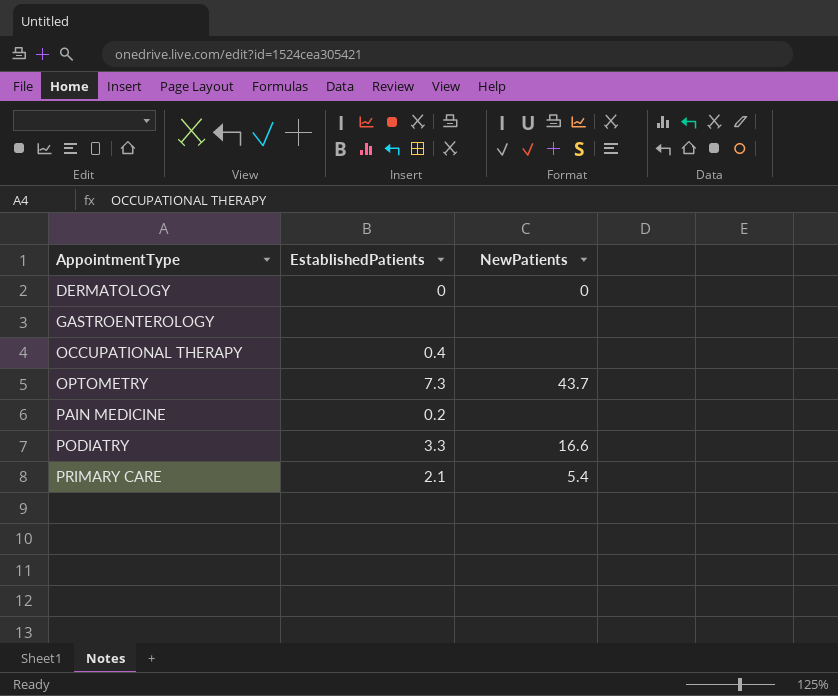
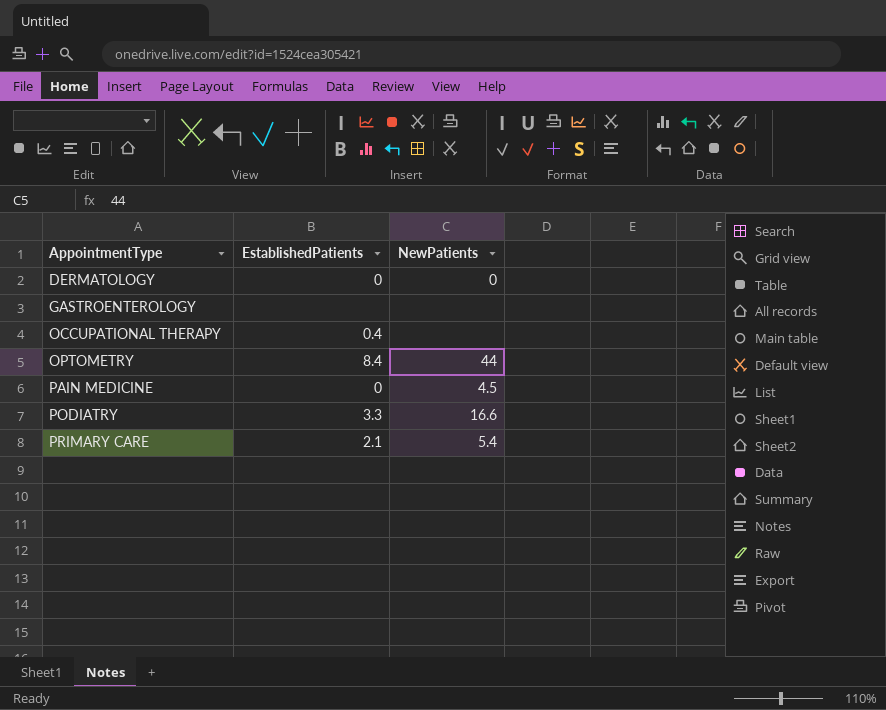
OPTOMETRY | EstablishedPatients: 7.3 -> 8.4
OPTOMETRY | NewPatients: 43.7 -> 44
PAIN MEDICINE | EstablishedPatients: 0.2 -> 0
PAIN MEDICINE | NewPatients: none -> 4.5

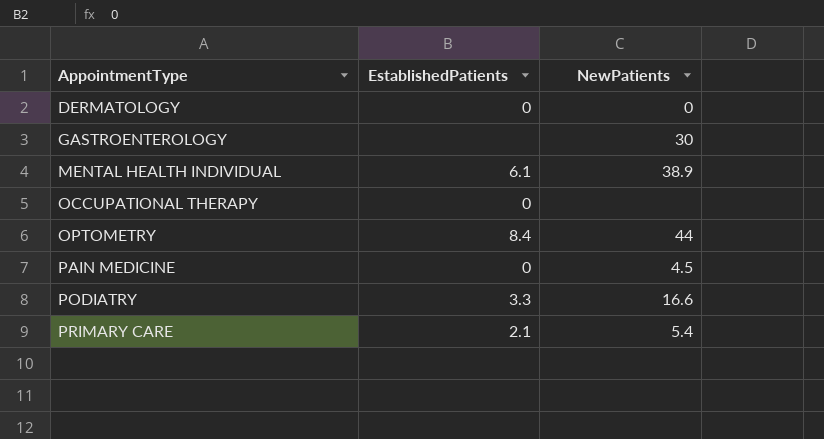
GASTROENTEROLOGY | NewPatients: none -> 30
row MENTAL HEALTH INDIVIDUAL: none -> 6.1 | 38.9
OCCUPATIONAL THERAPY | EstablishedPatients: 0.4 -> 0

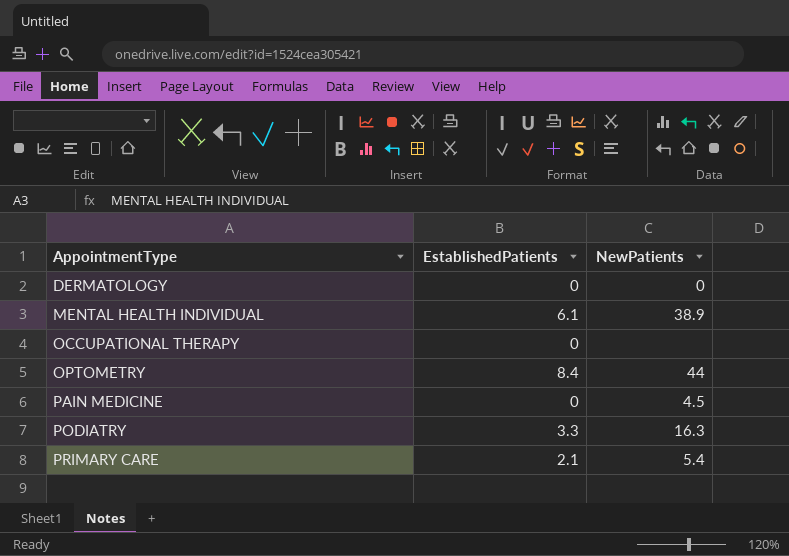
row GASTROENTEROLOGY: none | 30 -> none
PODIATRY | NewPatients: 16.6 -> 16.3

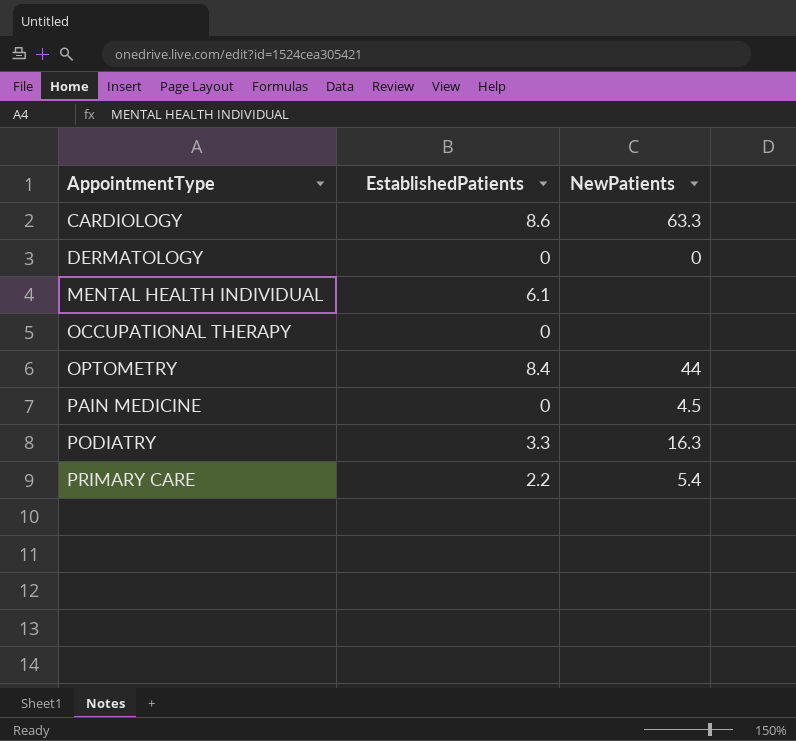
row CARDIOLOGY: none -> 8.6 | 63.3
MENTAL HEALTH INDIVIDUAL | NewPatients: 38.9 -> none
PRIMARY CARE | EstablishedPatients: 2.1 -> 2.2

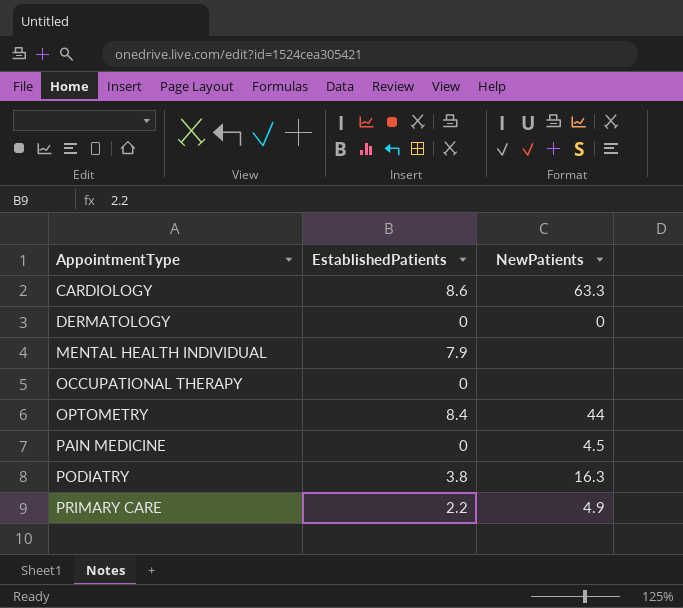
MENTAL HEALTH INDIVIDUAL | EstablishedPatients: 6.1 -> 7.9
PODIATRY | EstablishedPatients: 3.3 -> 3.8
PRIMARY CARE | NewPatients: 5.4 -> 4.9

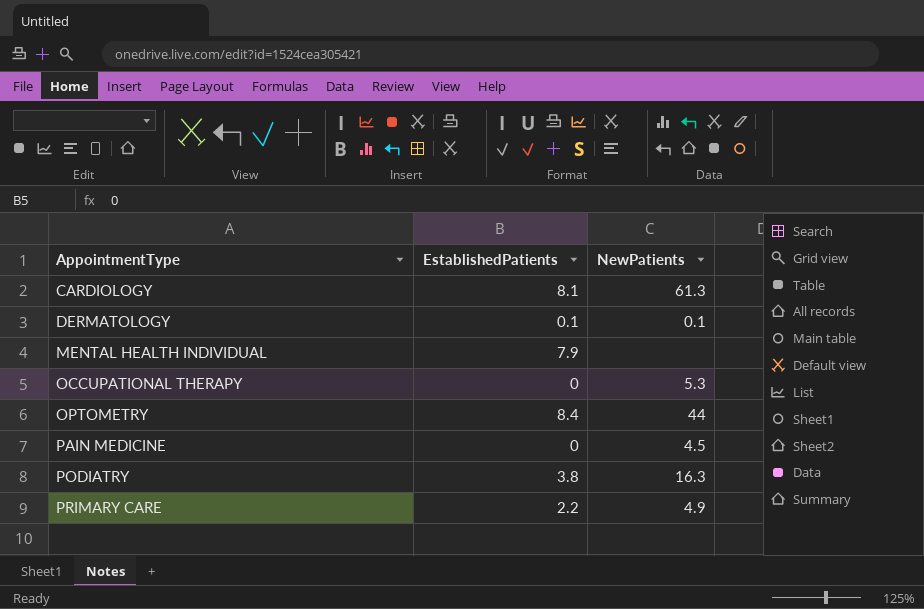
CARDIOLOGY | EstablishedPatients: 8.6 -> 8.1
CARDIOLOGY | NewPatients: 63.3 -> 61.3
DERMATOLOGY | EstablishedPatients: 0 -> 0.1
DERMATOLOGY | NewPatients: 0 -> 0.1
OCCUPATIONAL THERAPY | NewPatients: none -> 5.3

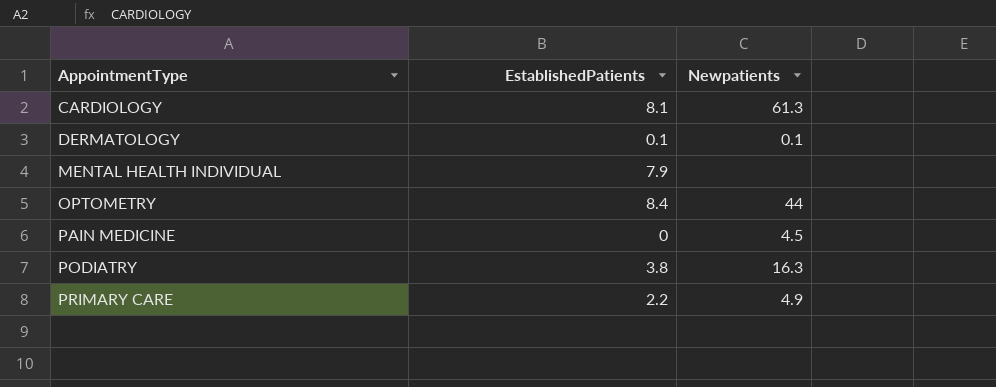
column name: NewPatients -> Newpatients
row OCCUPATIONAL THERAPY: 0 | 5.3 -> none

